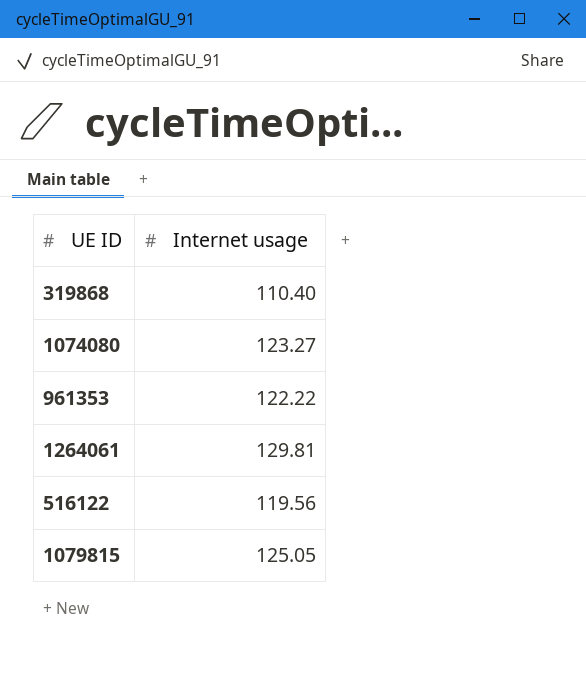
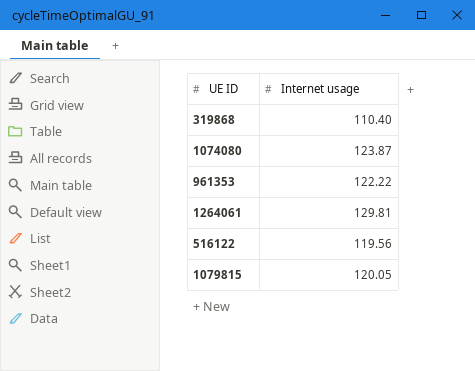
1074080 | Internet usage: 123.27 -> 123.87
1079815 | Internet usage: 125.05 -> 120.05

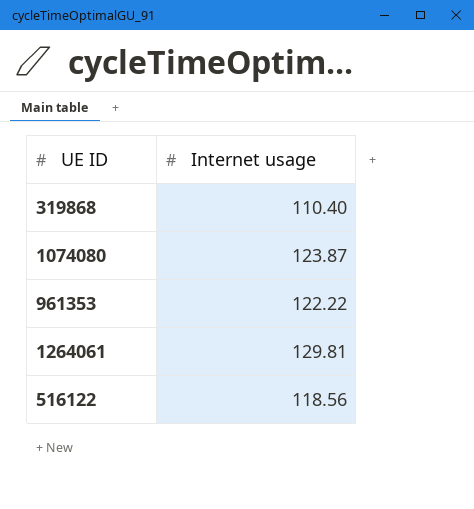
row 1079815: 120.05 -> none
516122 | Internet usage: 119.56 -> 118.56

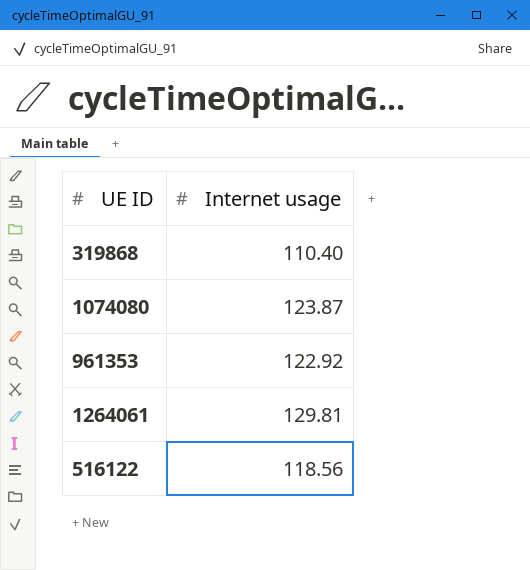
961353 | Internet usage: 122.22 -> 122.92

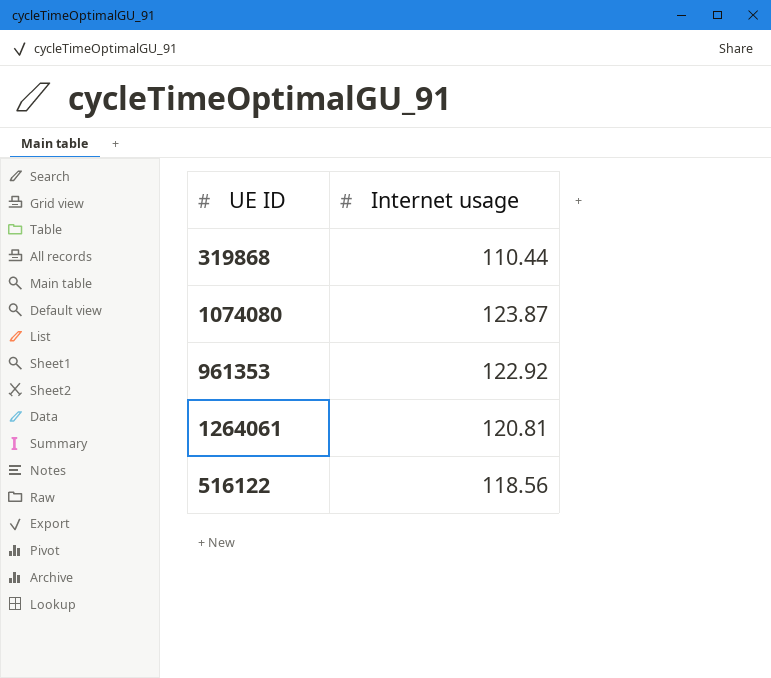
319868 | Internet usage: 110.40 -> 110.44
1264061 | Internet usage: 129.81 -> 120.81

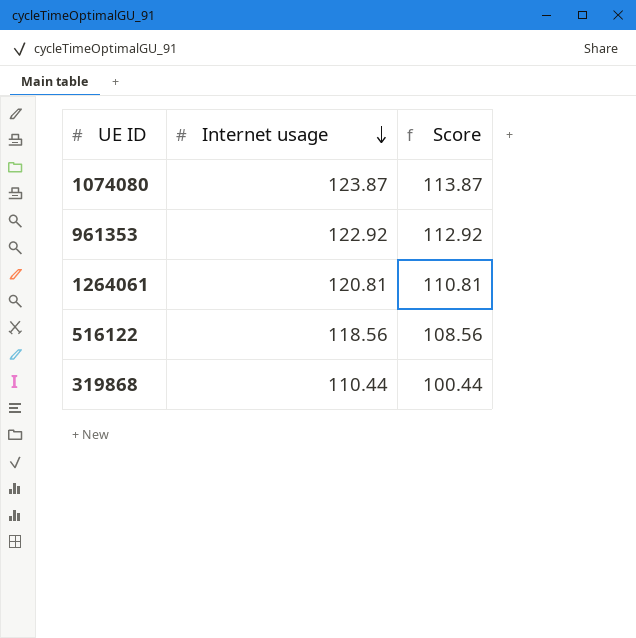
row order: none -> Internet usage descending
column Score | formula: none -> [Internet usage] - 10

